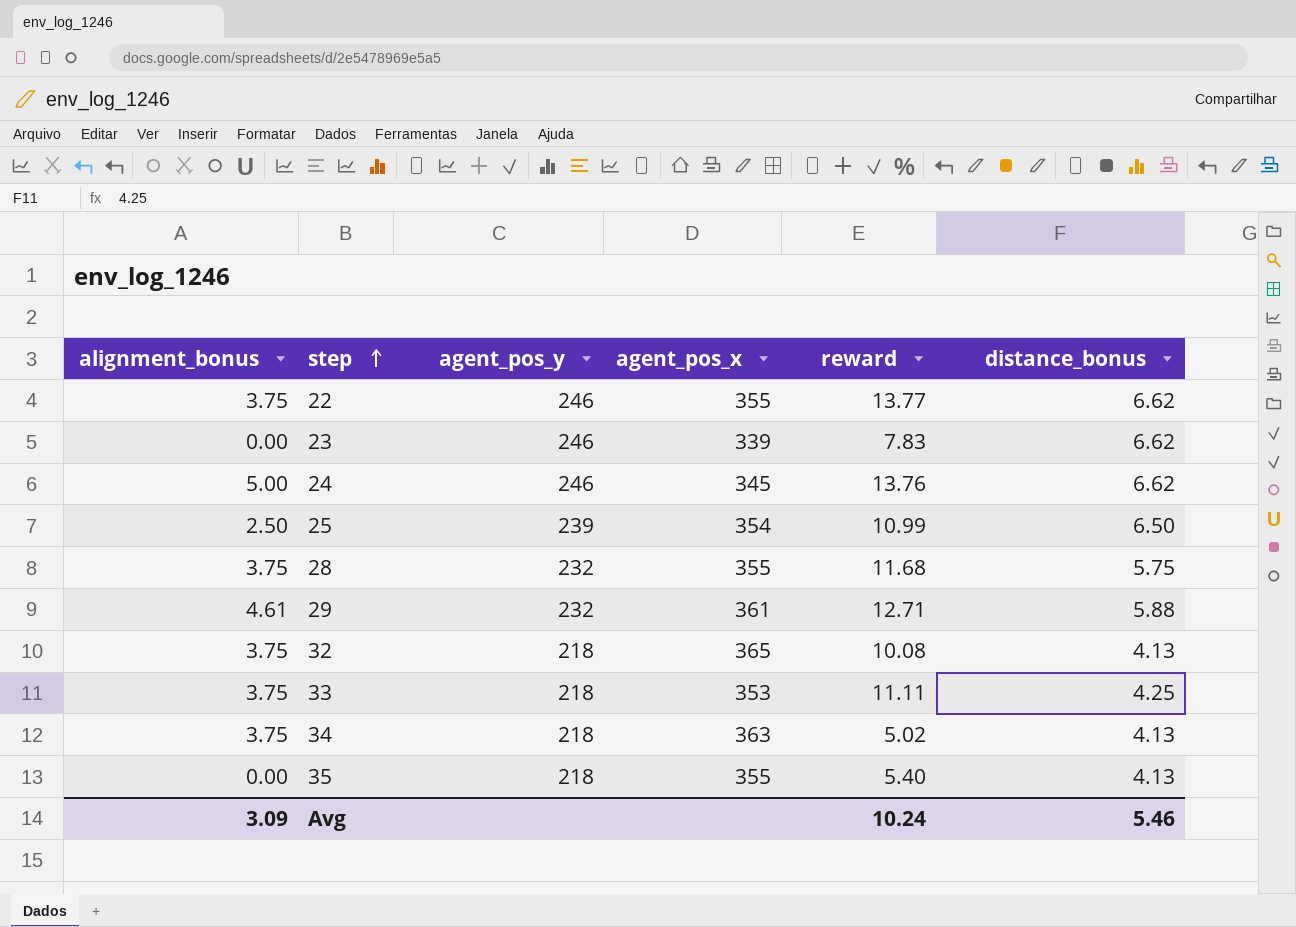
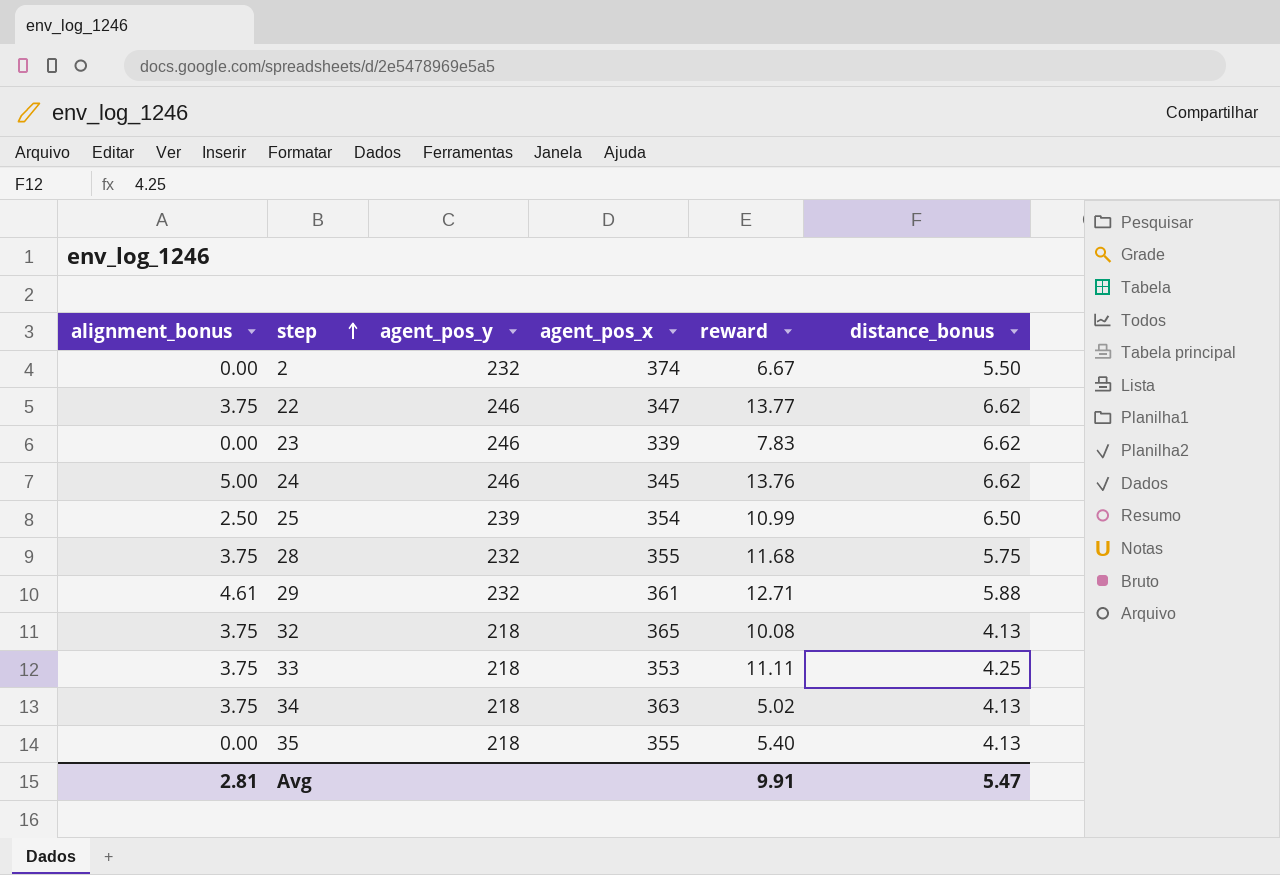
row 2: none -> 0.00 | 232 | 374 | 6.67 | 5.50
22 | agent_pos_x: 355 -> 347
Avg | alignment_bonus: 3.09 -> 2.81
Avg | reward: 10.24 -> 9.91
Avg | distance_bonus: 5.46 -> 5.47

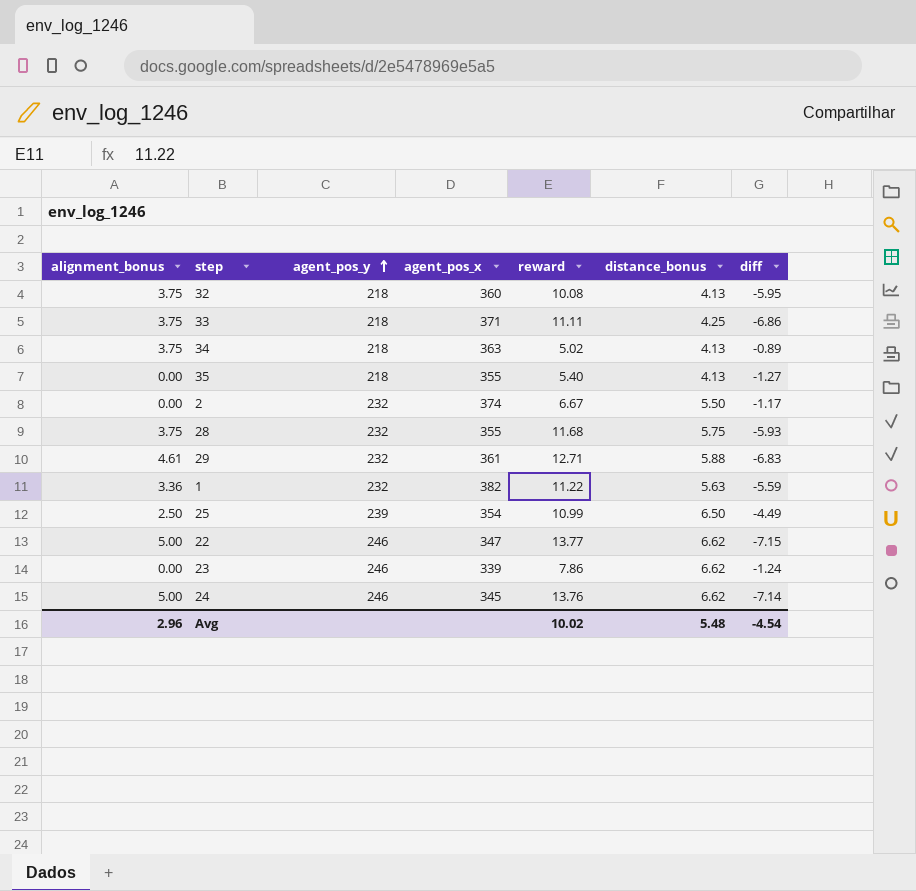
row order: step ascending -> agent_pos_y ascending
column diff | formula: none -> [distance_bonus] - [reward]
32 | agent_pos_x: 365 -> 360
33 | agent_pos_x: 353 -> 371
row 1: none -> 3.36 | 232 | 382 | 11.22 | 5.63 | -5.59
22 | alignment_bonus: 3.75 -> 5.00
23 | reward: 7.83 -> 7.86
Avg | alignment_bonus: 2.81 -> 2.96
Avg | reward: 9.91 -> 10.02
Avg | distance_bonus: 5.47 -> 5.48

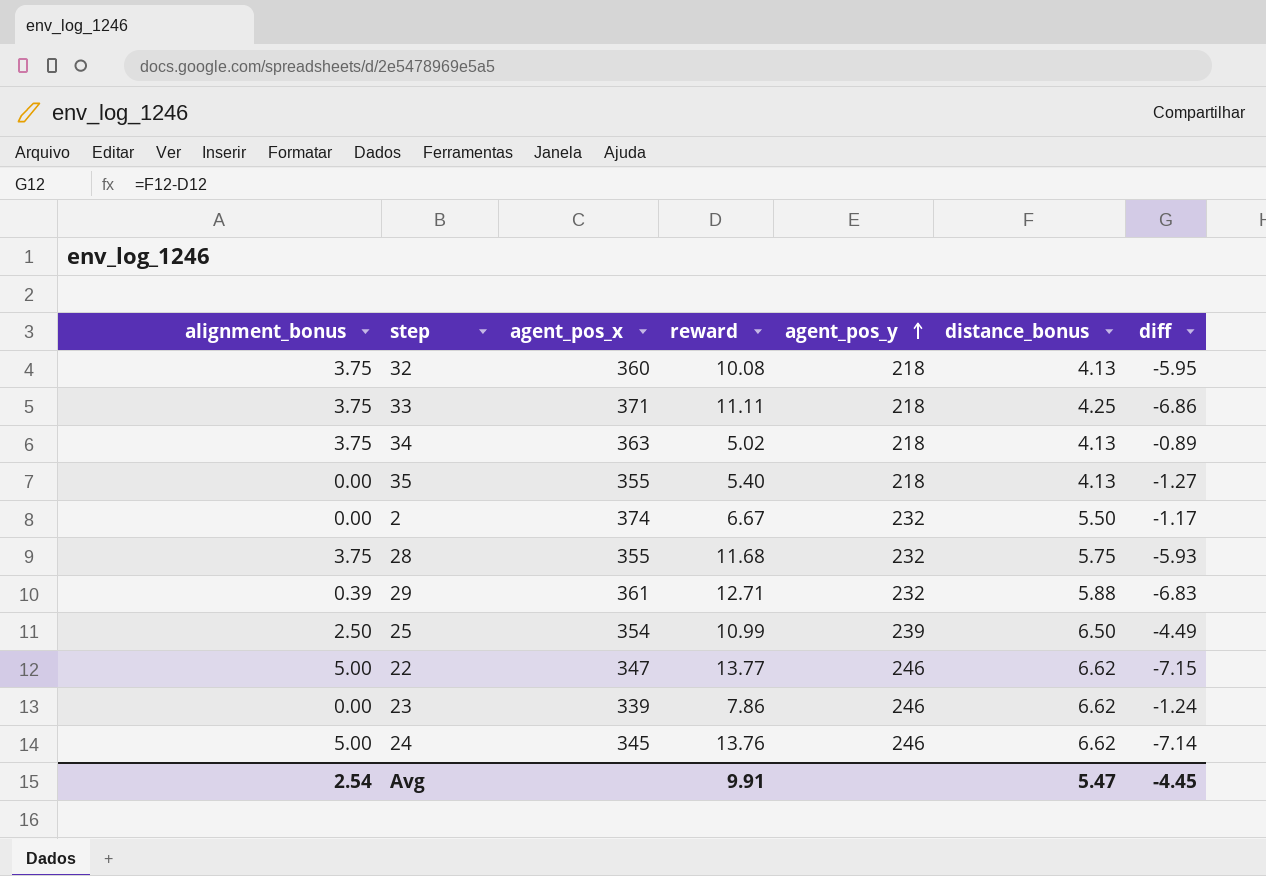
column agent_pos_y | position: 3 -> 5
row 1: 3.36 | 232 | 382 | 11.22 | 5.63 | -5.59 -> none
29 | alignment_bonus: 4.61 -> 0.39
Avg | alignment_bonus: 2.96 -> 2.54
Avg | reward: 10.02 -> 9.91
Avg | distance_bonus: 5.48 -> 5.47
Avg | diff: -4.54 -> -4.45

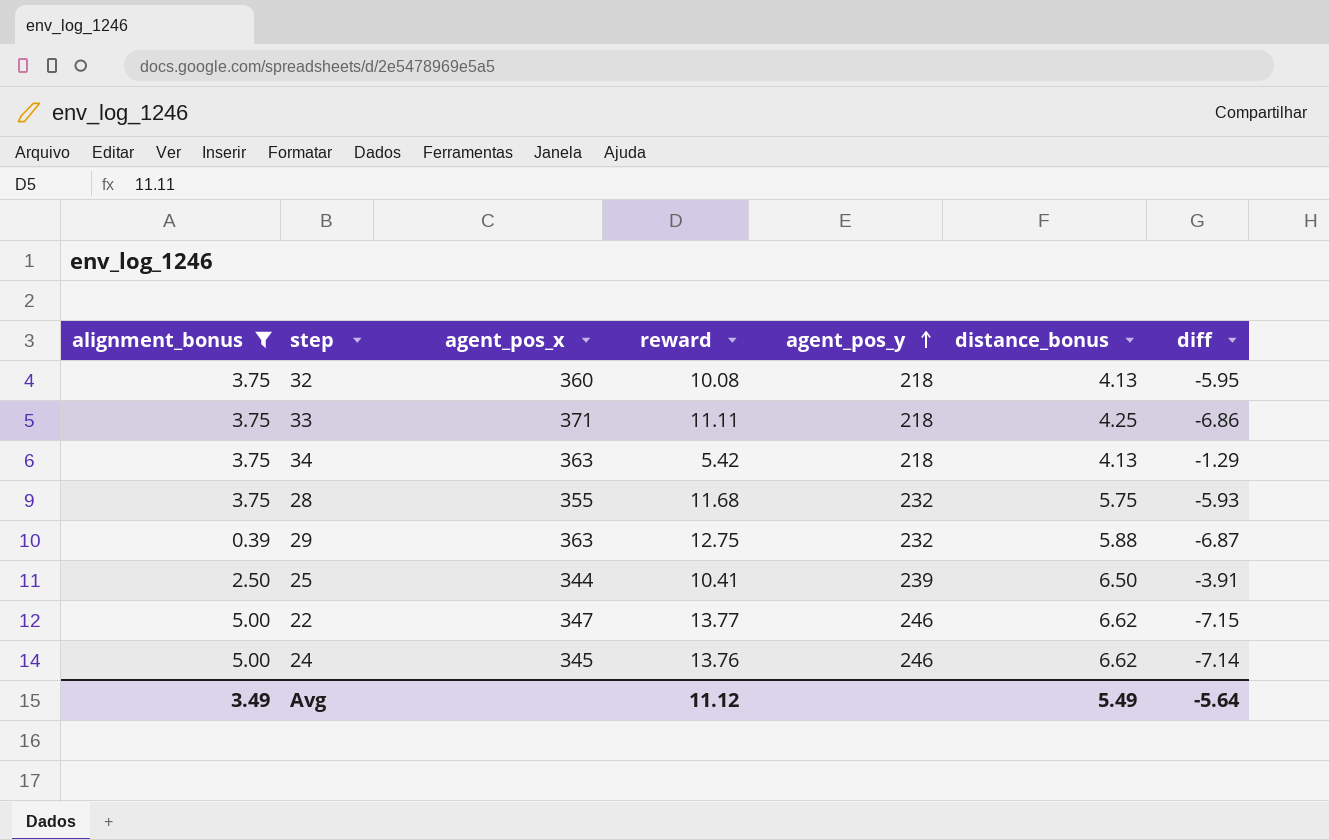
filter: none -> alignment_bonus != 0.00
34 | reward: 5.02 -> 5.42
34 | diff: -0.89 -> -1.29
29 | agent_pos_x: 361 -> 363
29 | reward: 12.71 -> 12.75
29 | diff: -6.83 -> -6.87
25 | agent_pos_x: 354 -> 344
25 | reward: 10.99 -> 10.41
25 | diff: -4.49 -> -3.91
Avg | alignment_bonus: 2.54 -> 3.49
Avg | reward: 9.91 -> 11.12
Avg | distance_bonus: 5.47 -> 5.49
Avg | diff: -4.45 -> -5.64

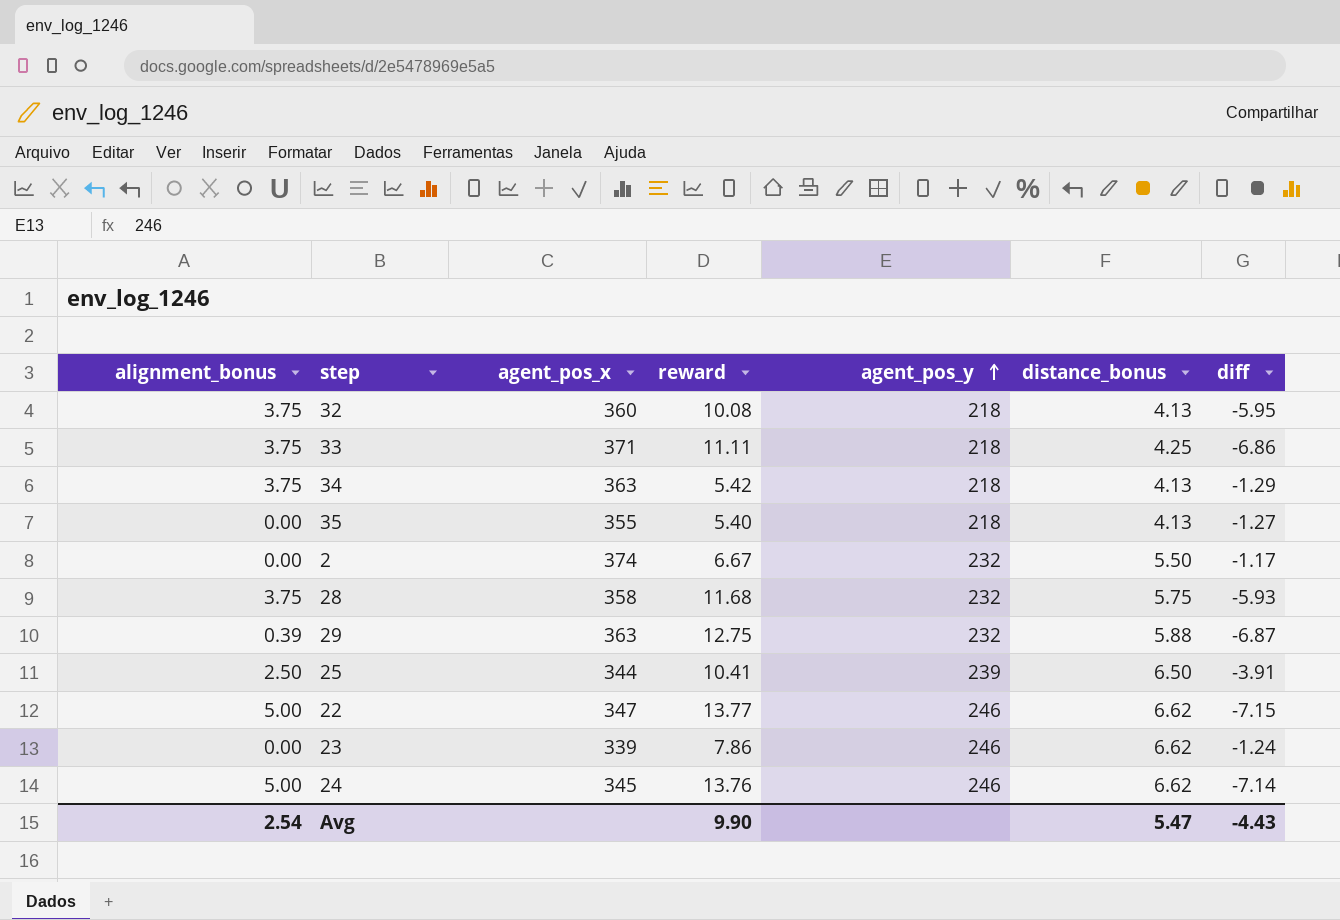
filter: alignment_bonus != 0.00 -> none
28 | agent_pos_x: 355 -> 358
Avg | alignment_bonus: 3.49 -> 2.54
Avg | reward: 11.12 -> 9.90
Avg | distance_bonus: 5.49 -> 5.47
Avg | diff: -5.64 -> -4.43

